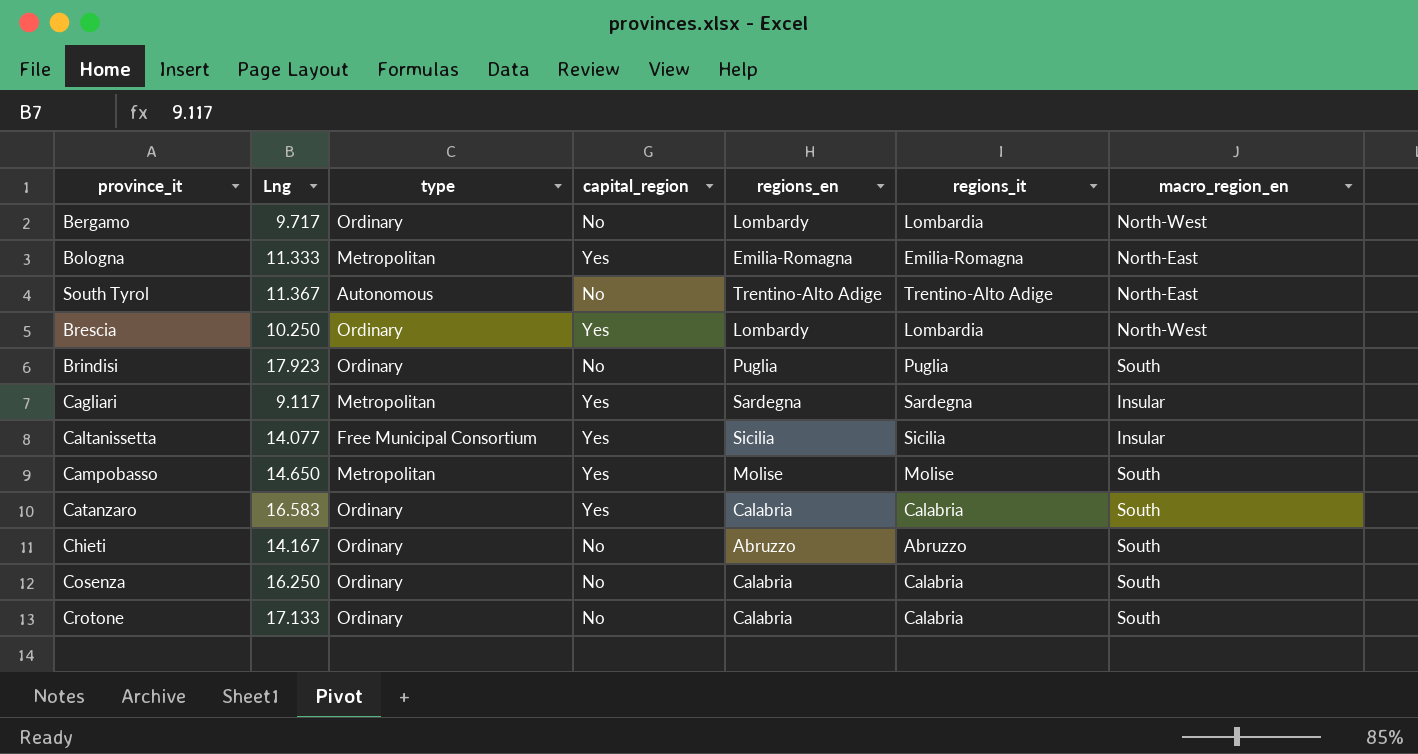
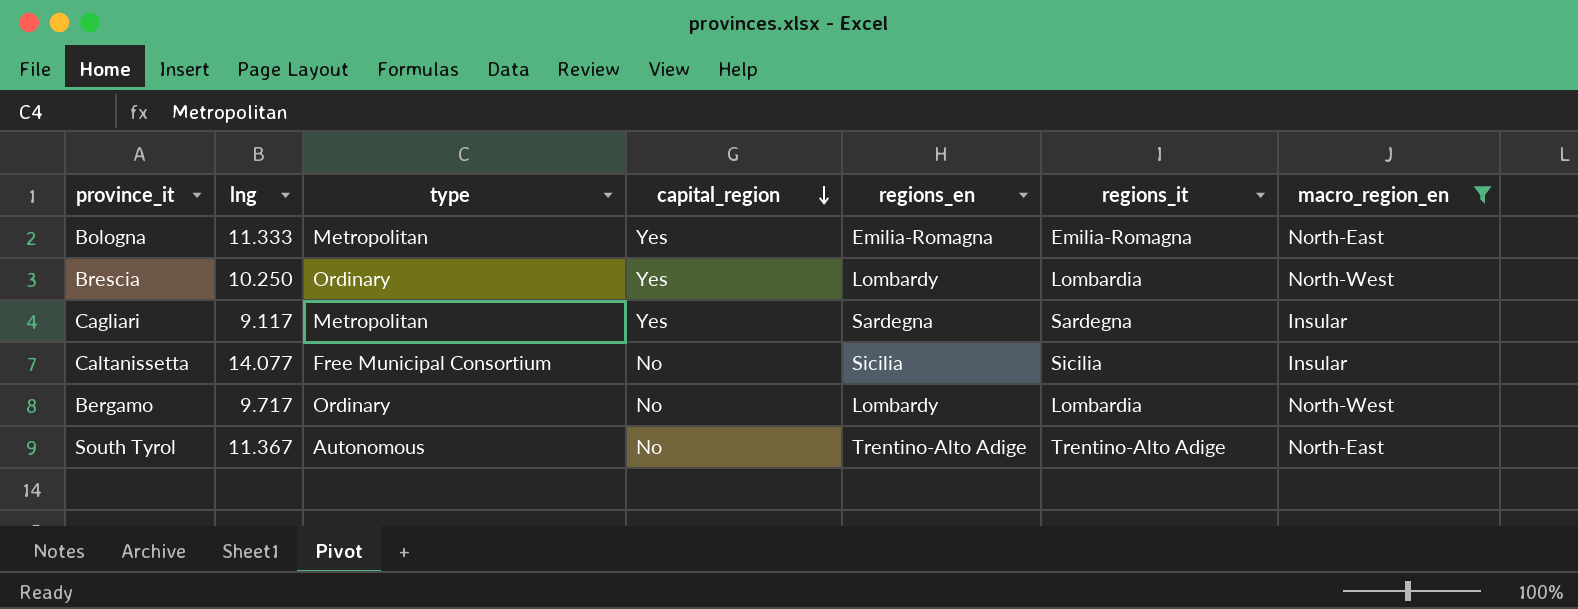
filter: none -> macro_region_en != South
row order: none -> capital_region descending
column name: Lng -> lng
Caltanissetta | capital_region: Yes -> No

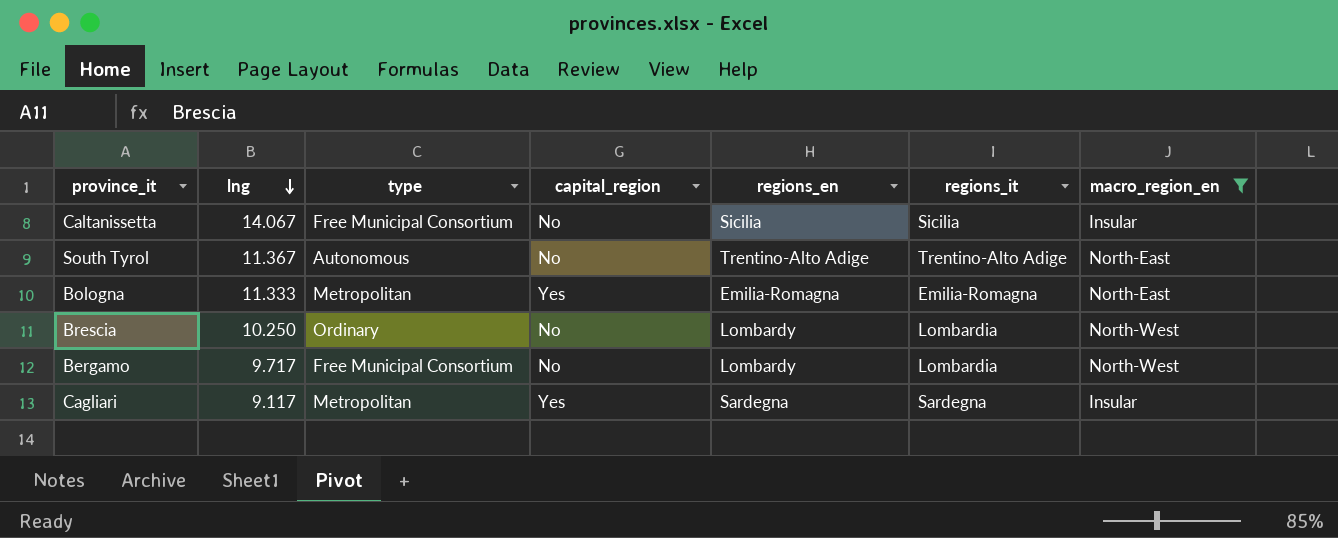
row order: capital_region descending -> lng descending
Caltanissetta | lng: 14.077 -> 14.067
Brescia | capital_region: Yes -> No
Bergamo | type: Ordinary -> Free Municipal Consortium

